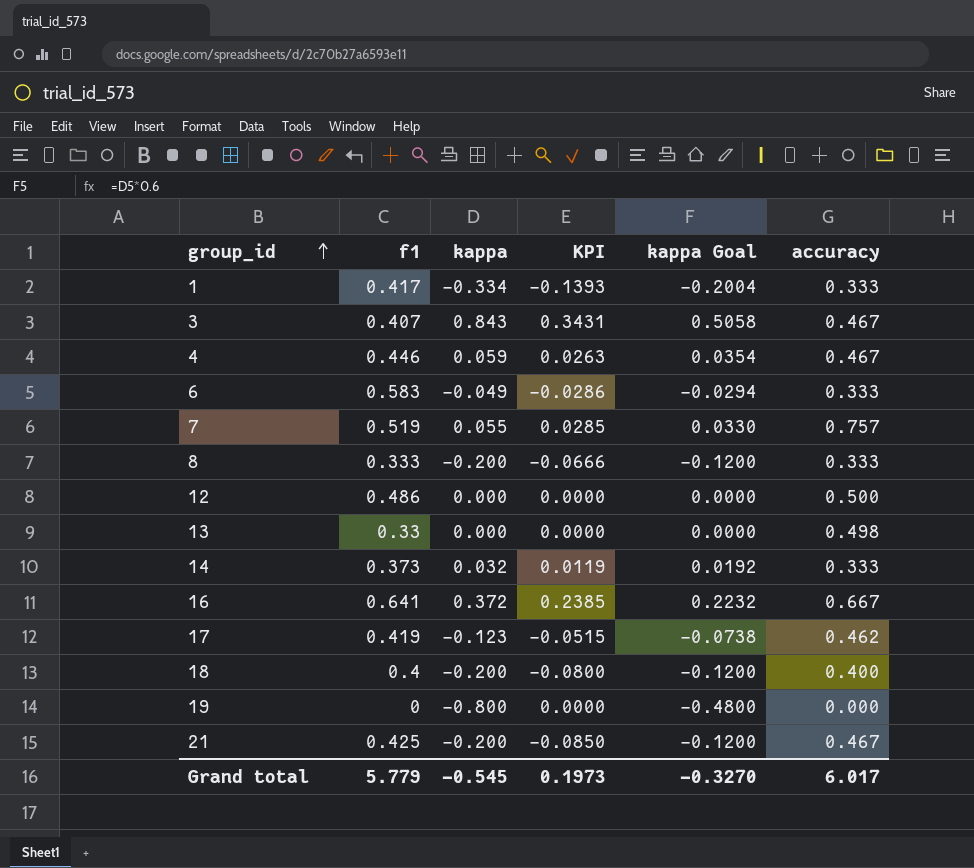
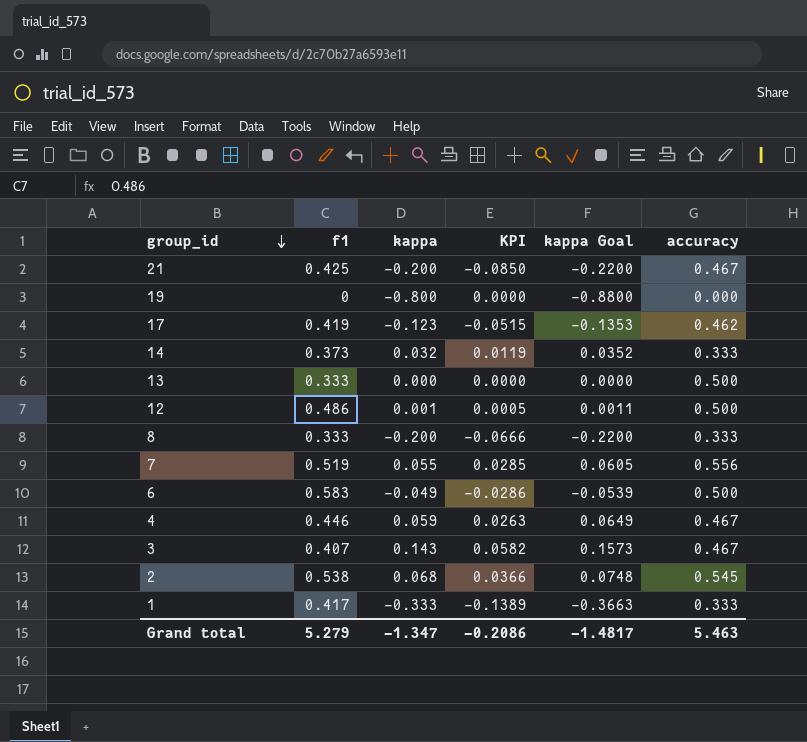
row order: group_id ascending -> group_id descending
column kappa Goal | formula: [kappa] * 0.6 -> [kappa] * 1.1
row 16: 0.641 | 0.372 | 0.2385 | 0.2232 | 0.667 -> none
row 18: 0.4 | -0.200 | -0.0800 | -0.1200 | 0.400 -> none
13 | f1: 0.33 -> 0.333
13 | accuracy: 0.498 -> 0.500
12 | kappa: 0.000 -> 0.001
12 | KPI: 0.0000 -> 0.0005
7 | accuracy: 0.757 -> 0.556
6 | accuracy: 0.333 -> 0.500
3 | kappa: 0.843 -> 0.143
3 | KPI: 0.3431 -> 0.0582
row 2: none -> 0.538 | 0.068 | 0.0366 | 0.0748 | 0.545
1 | kappa: -0.334 -> -0.333
1 | KPI: -0.1393 -> -0.1389
Grand total | f1: 5.779 -> 5.279
Grand total | kappa: -0.545 -> -1.347
Grand total | KPI: 0.1973 -> -0.2086
Grand total | kappa Goal: -0.3270 -> -1.4817
Grand total | accuracy: 6.017 -> 5.463

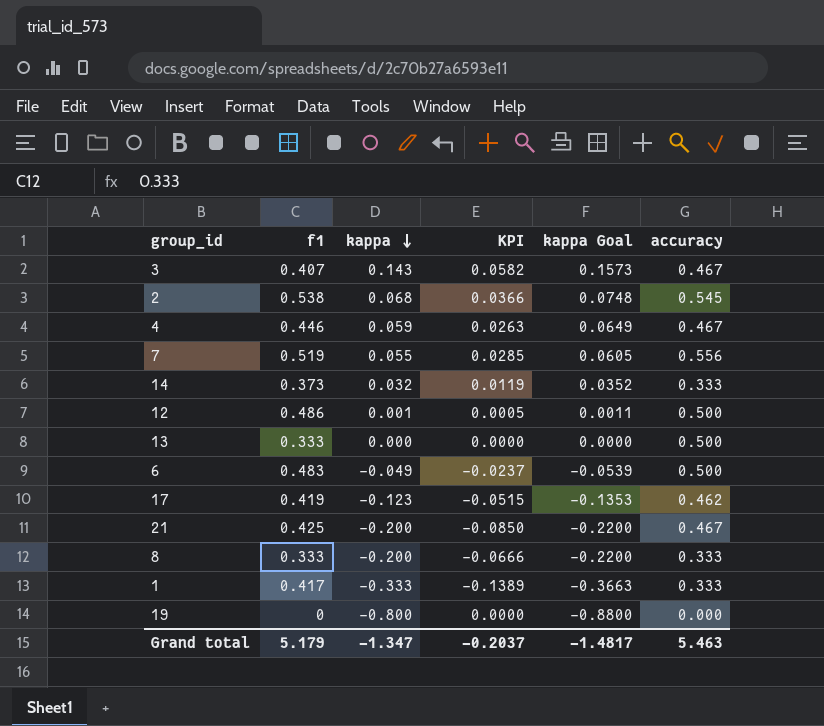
row order: group_id descending -> kappa descending
6 | f1: 0.583 -> 0.483
6 | KPI: -0.0286 -> -0.0237
Grand total | f1: 5.279 -> 5.179
Grand total | KPI: -0.2086 -> -0.2037

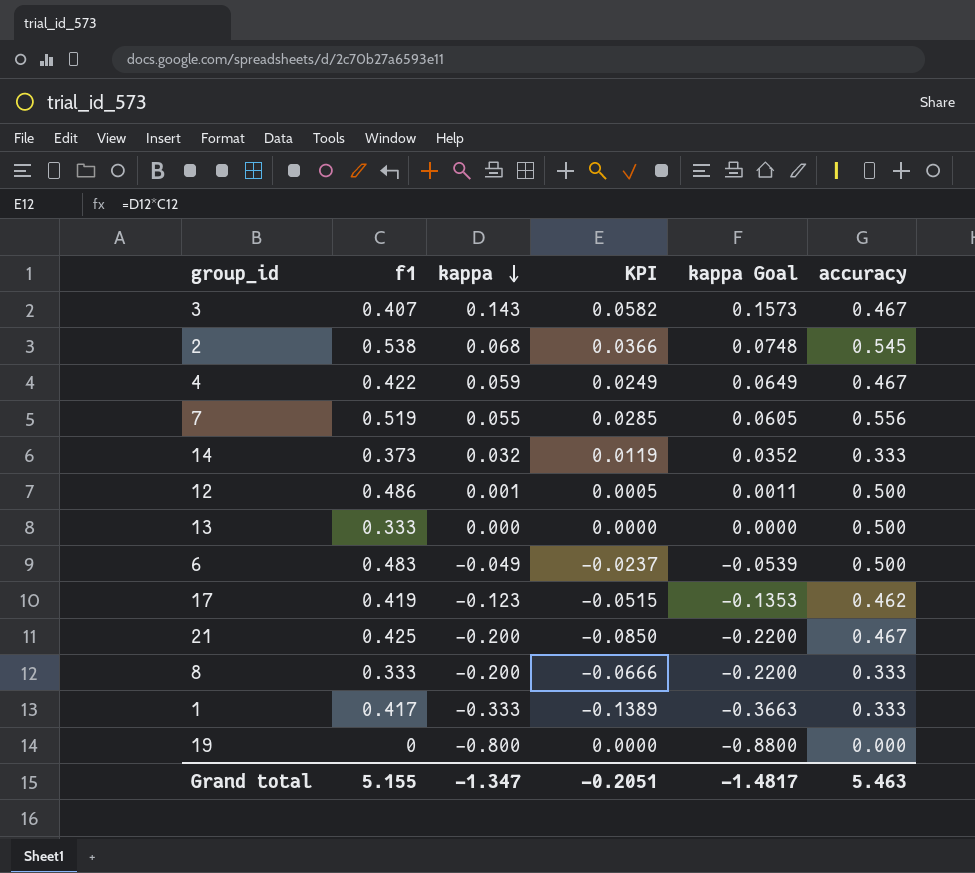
4 | f1: 0.446 -> 0.422
4 | KPI: 0.0263 -> 0.0249
Grand total | f1: 5.179 -> 5.155
Grand total | KPI: -0.2037 -> -0.2051

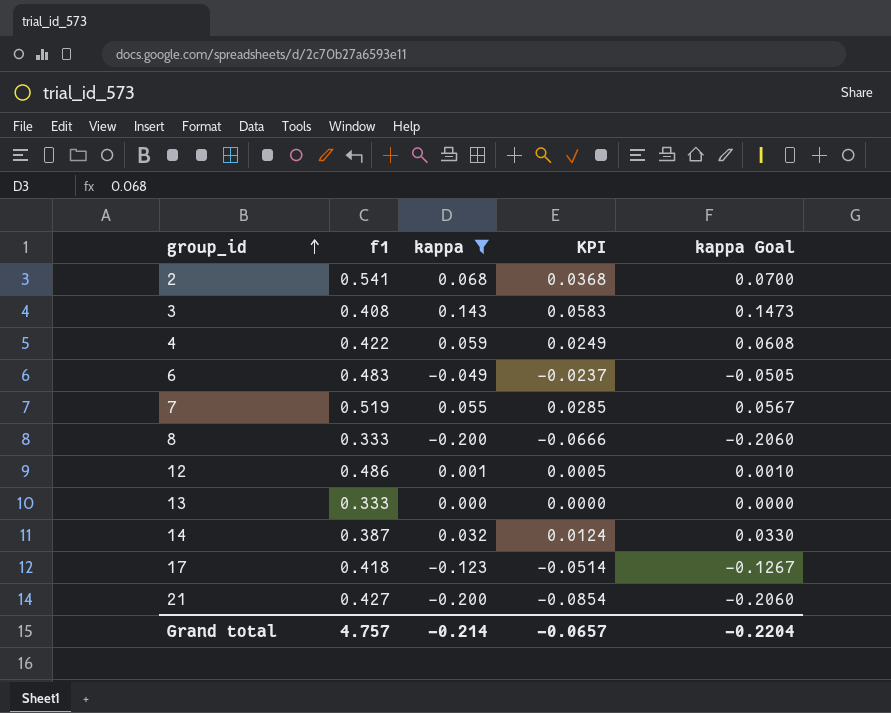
filter: none -> kappa >= -0.200
row order: kappa descending -> group_id ascending
column accuracy | position: 6 -> none
column kappa Goal | formula: [kappa] * 1.1 -> [kappa] * 1.03
2 | f1: 0.538 -> 0.541
2 | KPI: 0.0366 -> 0.0368
3 | f1: 0.407 -> 0.408
3 | KPI: 0.0582 -> 0.0583
14 | f1: 0.373 -> 0.387
14 | KPI: 0.0119 -> 0.0124
17 | f1: 0.419 -> 0.418
17 | KPI: -0.0515 -> -0.0514
21 | f1: 0.425 -> 0.427
21 | KPI: -0.0850 -> -0.0854
Grand total | f1: 5.155 -> 4.757
Grand total | kappa: -1.347 -> -0.214
Grand total | KPI: -0.2051 -> -0.0657
Grand total | kappa Goal: -1.4817 -> -0.2204

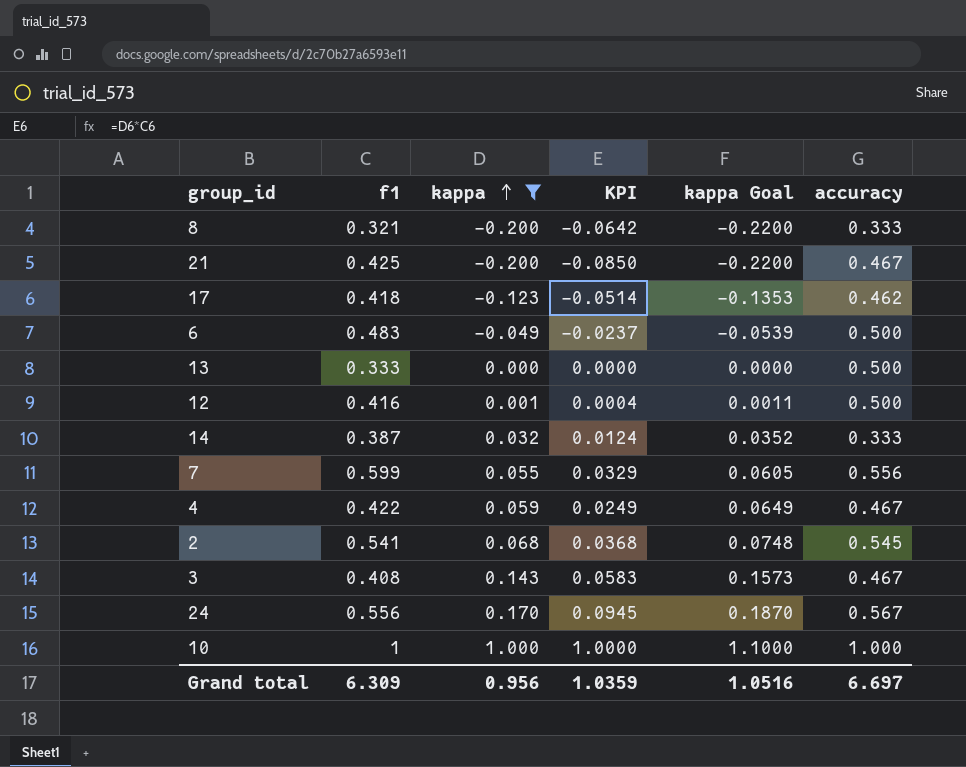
row order: group_id ascending -> kappa ascending
column kappa Goal | formula: [kappa] * 1.03 -> [kappa] * 1.1
column accuracy | position: none -> 6
8 | f1: 0.333 -> 0.321
8 | KPI: -0.0666 -> -0.0642
21 | f1: 0.427 -> 0.425
21 | KPI: -0.0854 -> -0.0850
12 | f1: 0.486 -> 0.416
12 | KPI: 0.0005 -> 0.0004
7 | f1: 0.519 -> 0.599
7 | KPI: 0.0285 -> 0.0329
row 24: none -> 0.556 | 0.170 | 0.0945 | 0.1870 | 0.567
row 10: none -> 1 | 1.000 | 1.0000 | 1.1000 | 1.000
Grand total | f1: 4.757 -> 6.309
Grand total | kappa: -0.214 -> 0.956
Grand total | KPI: -0.0657 -> 1.0359
Grand total | kappa Goal: -0.2204 -> 1.0516

